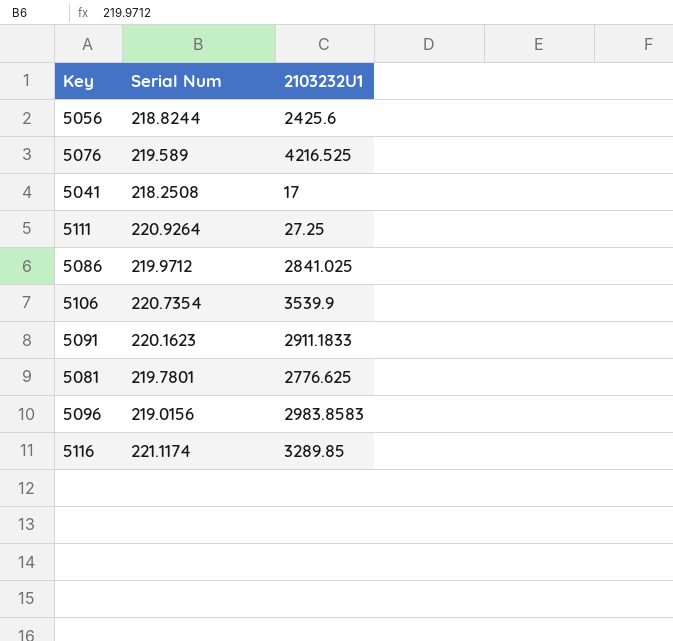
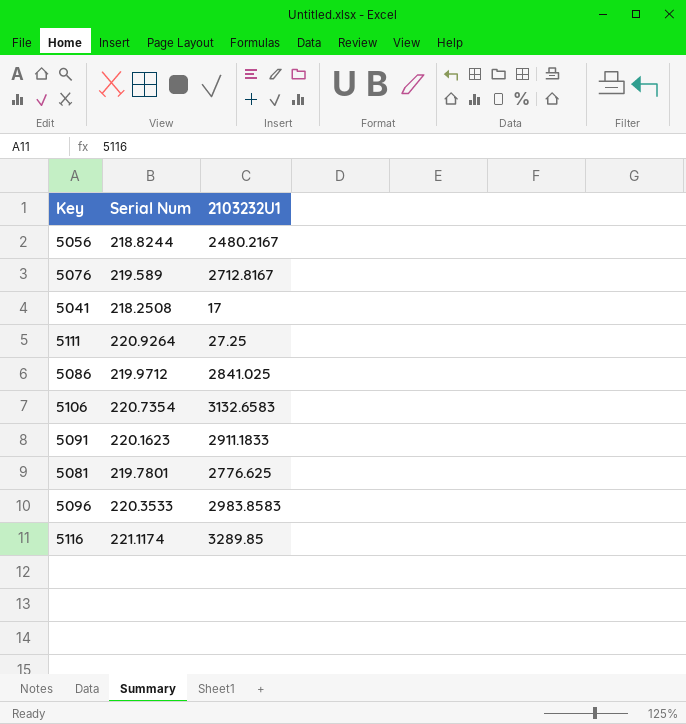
5056 | 2103232U1: 2425.6 -> 2480.2167
5076 | 2103232U1: 4216.525 -> 2712.8167
5106 | 2103232U1: 3539.9 -> 3132.6583
5096 | Serial Num: 219.0156 -> 220.3533

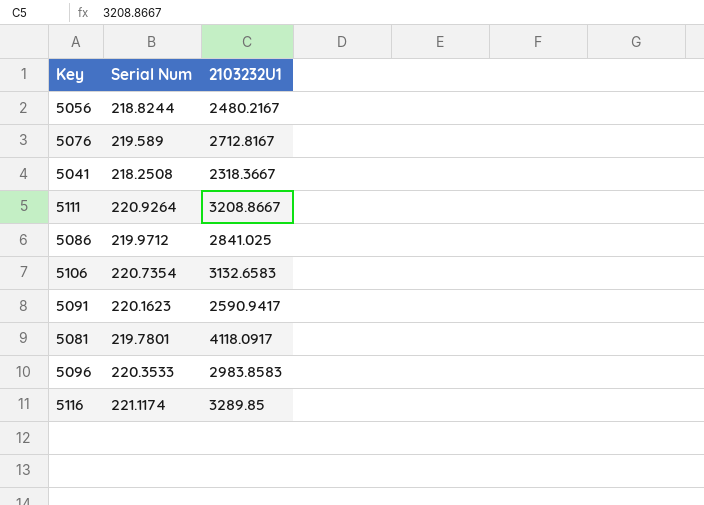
5041 | 2103232U1: 17 -> 2318.3667
5111 | 2103232U1: 27.25 -> 3208.8667
5091 | 2103232U1: 2911.1833 -> 2590.9417
5081 | 2103232U1: 2776.625 -> 4118.0917

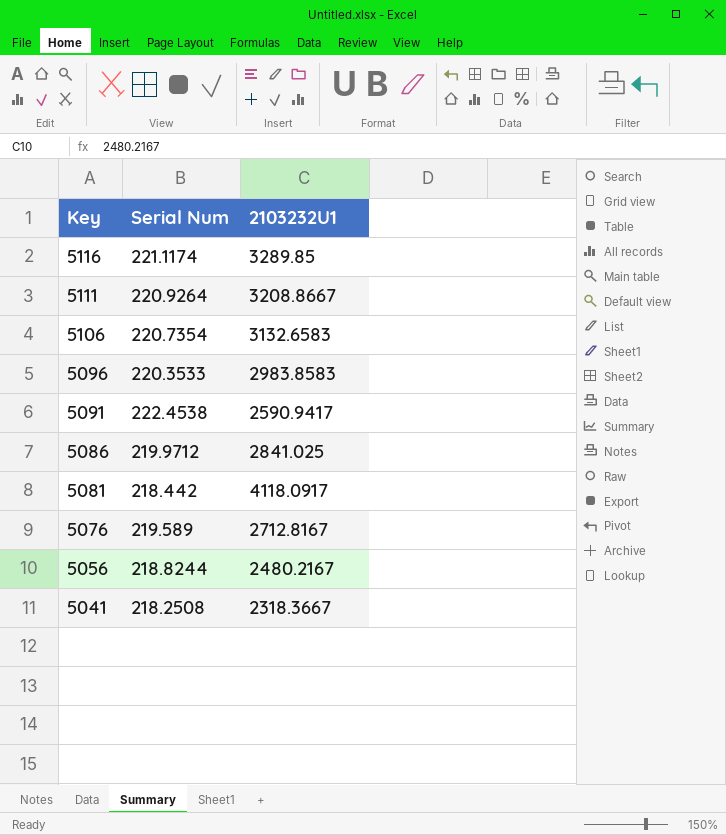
row order: none -> Key descending
5091 | Serial Num: 220.1623 -> 222.4538
5081 | Serial Num: 219.7801 -> 218.442

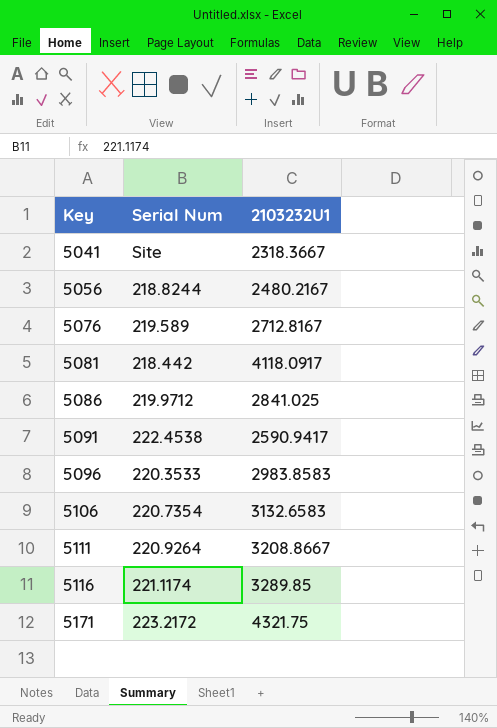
row order: Key descending -> Key ascending
5041 | Serial Num: 218.2508 -> Site
row 5171: none -> 223.2172 | 4321.75

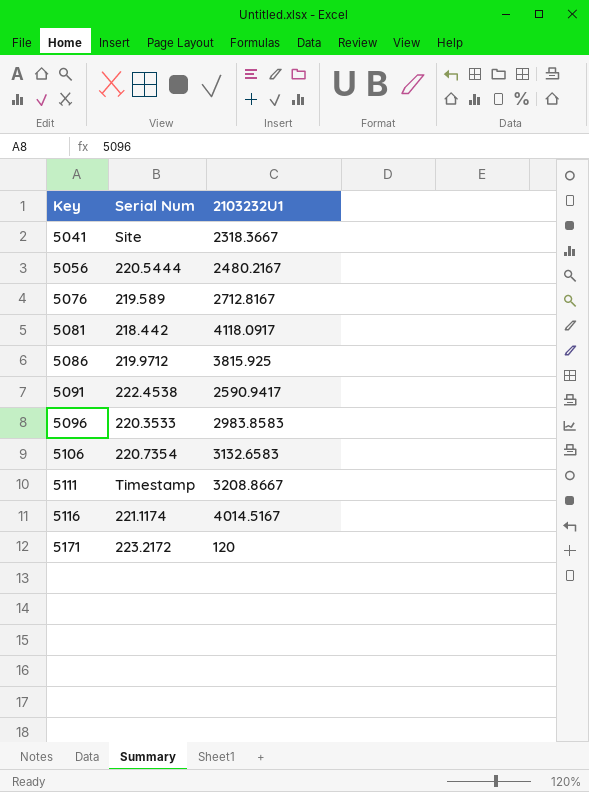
5056 | Serial Num: 218.8244 -> 220.5444
5086 | 2103232U1: 2841.025 -> 3815.925
5111 | Serial Num: 220.9264 -> Timestamp
5116 | 2103232U1: 3289.85 -> 4014.5167
5171 | 2103232U1: 4321.75 -> 120

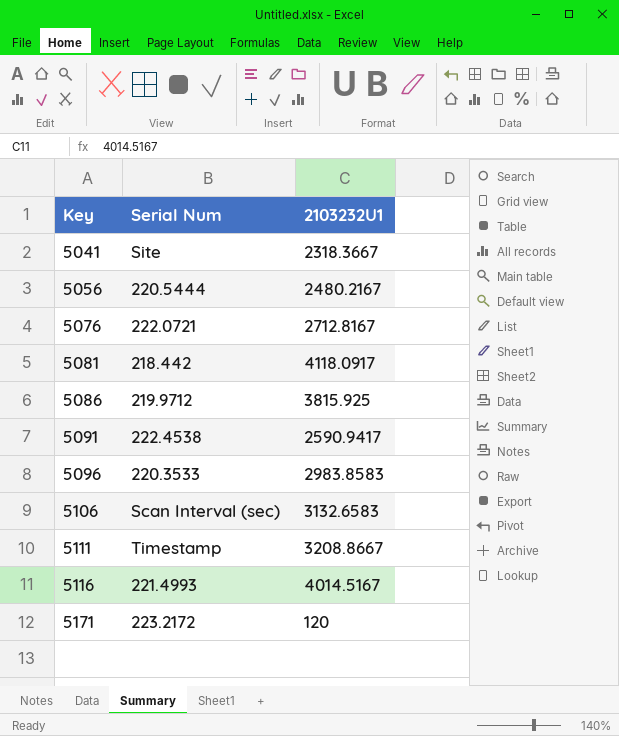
5076 | Serial Num: 219.589 -> 222.0721
5106 | Serial Num: 220.7354 -> Scan Interval (sec)
5116 | Serial Num: 221.1174 -> 221.4993

